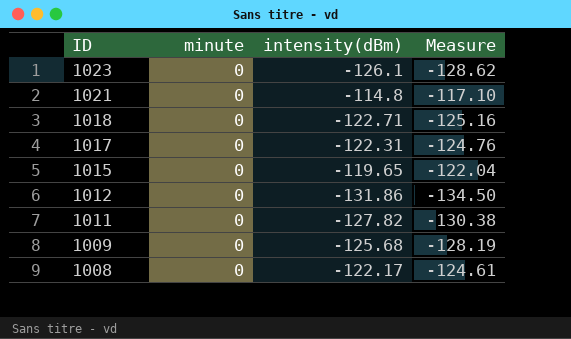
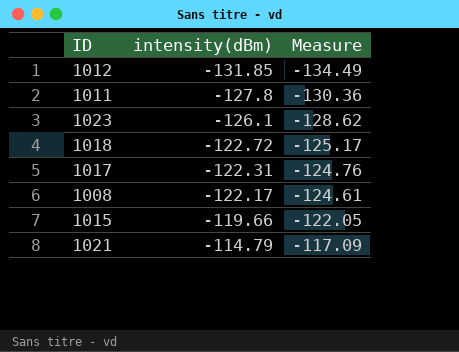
row order: ID descending -> intensity(dBm) ascending
column minute | position: 2 -> none
row 1009: 0 | -125.68 | -128.19 -> none
1012 | intensity(dBm): -131.86 -> -131.85
1012 | Measure: -134.50 -> -134.49
1011 | intensity(dBm): -127.82 -> -127.8
1011 | Measure: -130.38 -> -130.36
1018 | intensity(dBm): -122.71 -> -122.72
1018 | Measure: -125.16 -> -125.17
1015 | intensity(dBm): -119.65 -> -119.66
1015 | Measure: -122.04 -> -122.05
1021 | intensity(dBm): -114.8 -> -114.79
1021 | Measure: -117.10 -> -117.09

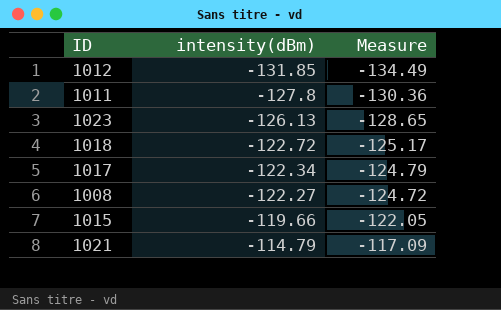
1023 | intensity(dBm): -126.1 -> -126.13
1023 | Measure: -128.62 -> -128.65
1017 | intensity(dBm): -122.31 -> -122.34
1017 | Measure: -124.76 -> -124.79
1008 | intensity(dBm): -122.17 -> -122.27
1008 | Measure: -124.61 -> -124.72

